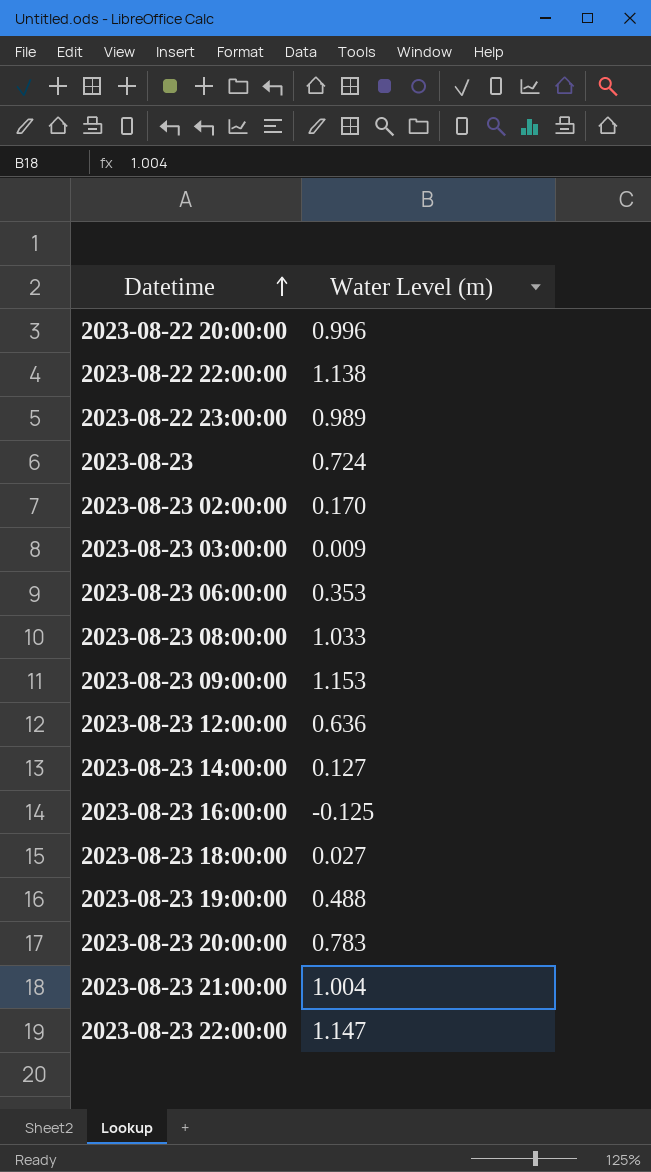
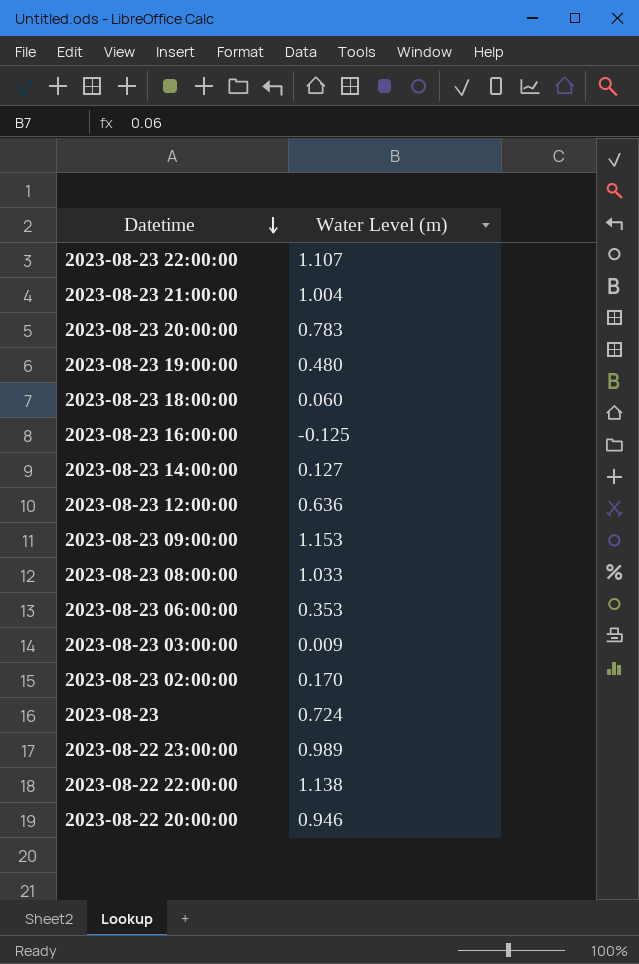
row order: Datetime ascending -> Datetime descending
2023-08-23 22:00:00 | Water Level (m): 1.147 -> 1.107
2023-08-23 19:00:00 | Water Level (m): 0.488 -> 0.480
2023-08-23 18:00:00 | Water Level (m): 0.027 -> 0.060
2023-08-22 20:00:00 | Water Level (m): 0.996 -> 0.946

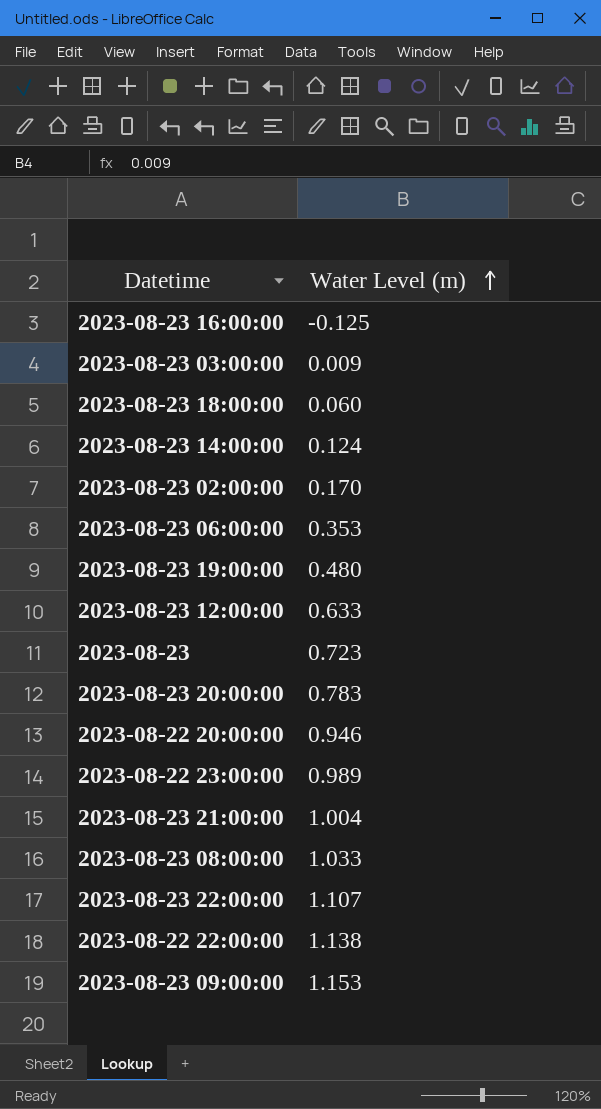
row order: Datetime descending -> Water Level (m) ascending
2023-08-23 14:00:00 | Water Level (m): 0.127 -> 0.124
2023-08-23 12:00:00 | Water Level (m): 0.636 -> 0.633
2023-08-23 | Water Level (m): 0.724 -> 0.723

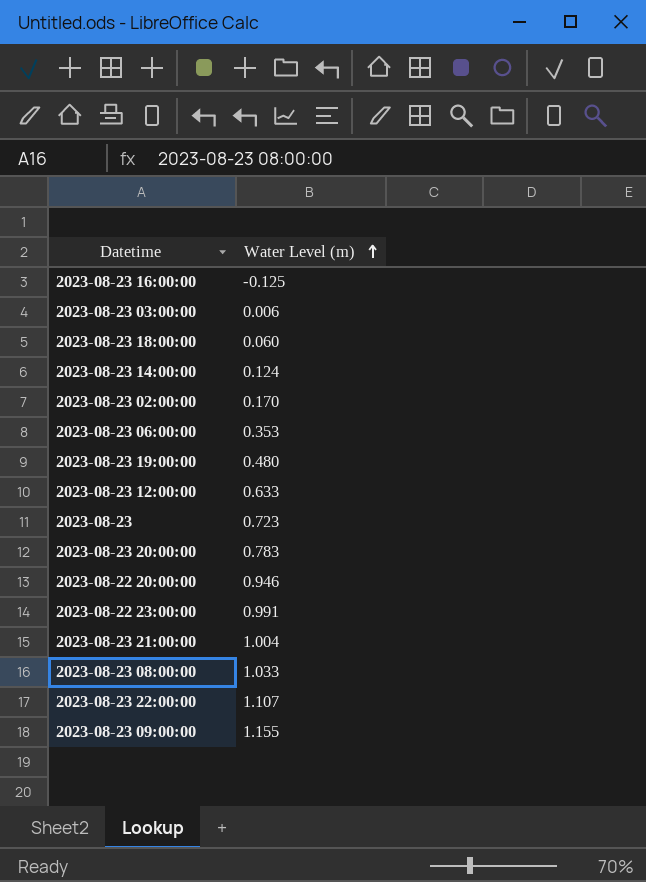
row 2023-08-22 22:00:00: 1.138 -> none
2023-08-23 03:00:00 | Water Level (m): 0.009 -> 0.006
2023-08-22 23:00:00 | Water Level (m): 0.989 -> 0.991
2023-08-23 09:00:00 | Water Level (m): 1.153 -> 1.155

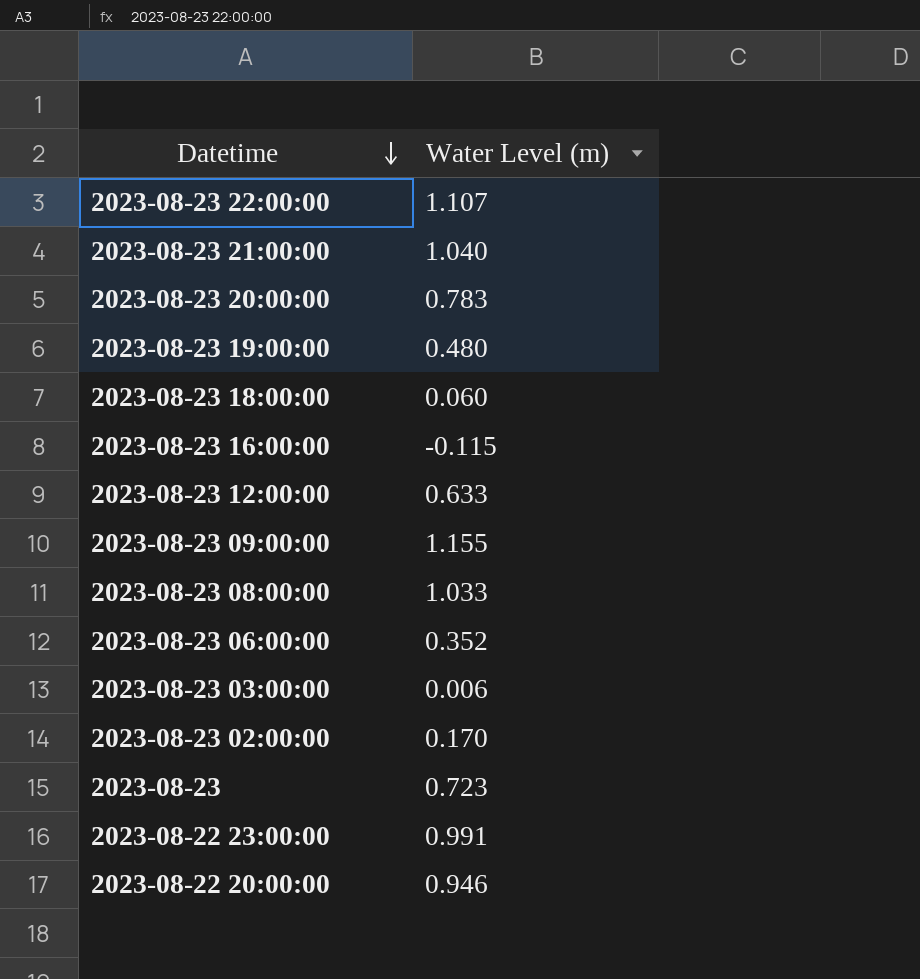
row order: Water Level (m) ascending -> Datetime descending
row 2023-08-23 14:00:00: 0.124 -> none
2023-08-23 21:00:00 | Water Level (m): 1.004 -> 1.040
2023-08-23 16:00:00 | Water Level (m): -0.125 -> -0.115
2023-08-23 06:00:00 | Water Level (m): 0.353 -> 0.352

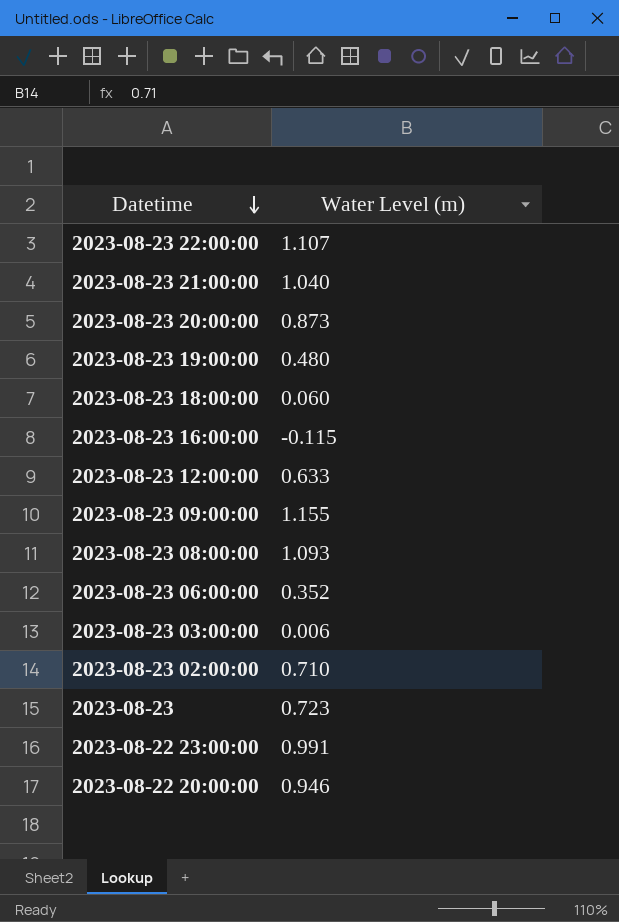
2023-08-23 20:00:00 | Water Level (m): 0.783 -> 0.873
2023-08-23 08:00:00 | Water Level (m): 1.033 -> 1.093
2023-08-23 02:00:00 | Water Level (m): 0.170 -> 0.710

